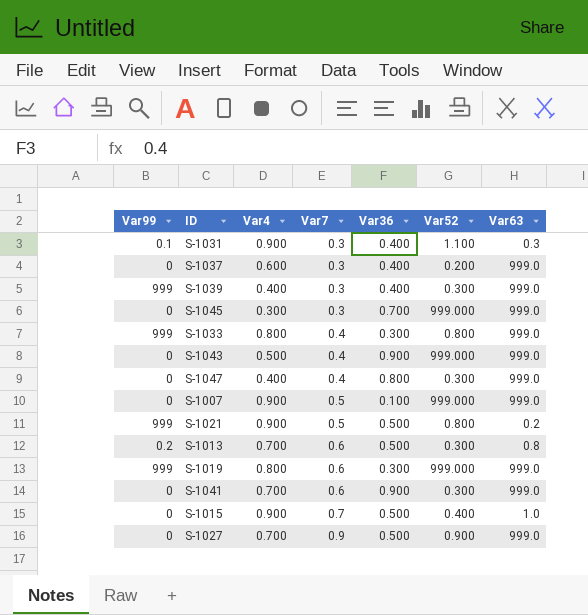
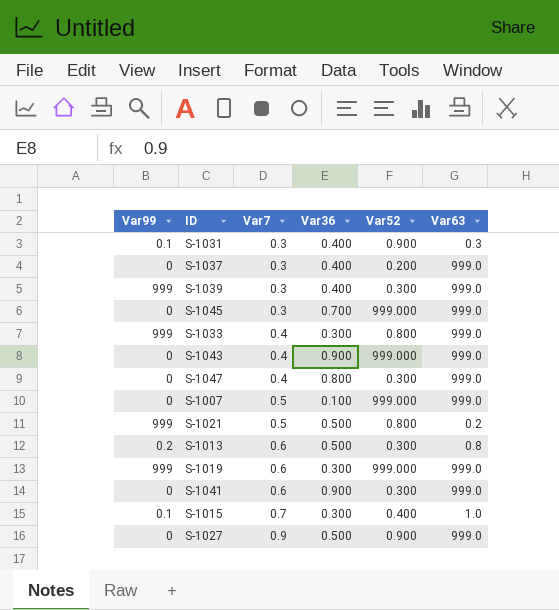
column Var4 | position: 3 -> none
S-1031 | Var52: 1.100 -> 0.900
S-1015 | Var99: 0 -> 0.1
S-1015 | Var36: 0.500 -> 0.300

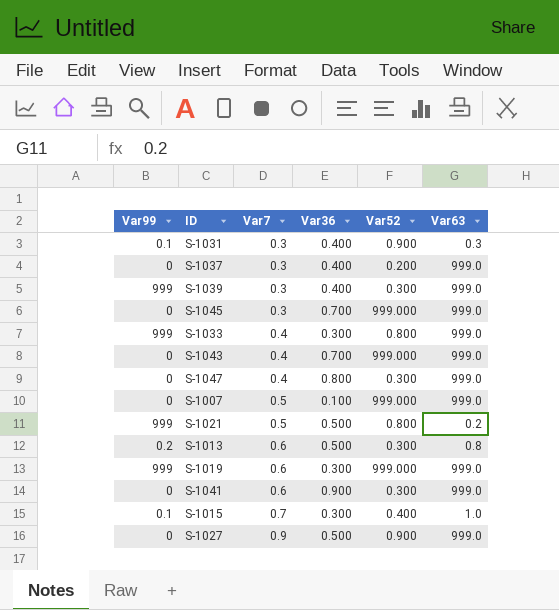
S-1043 | Var36: 0.900 -> 0.700

